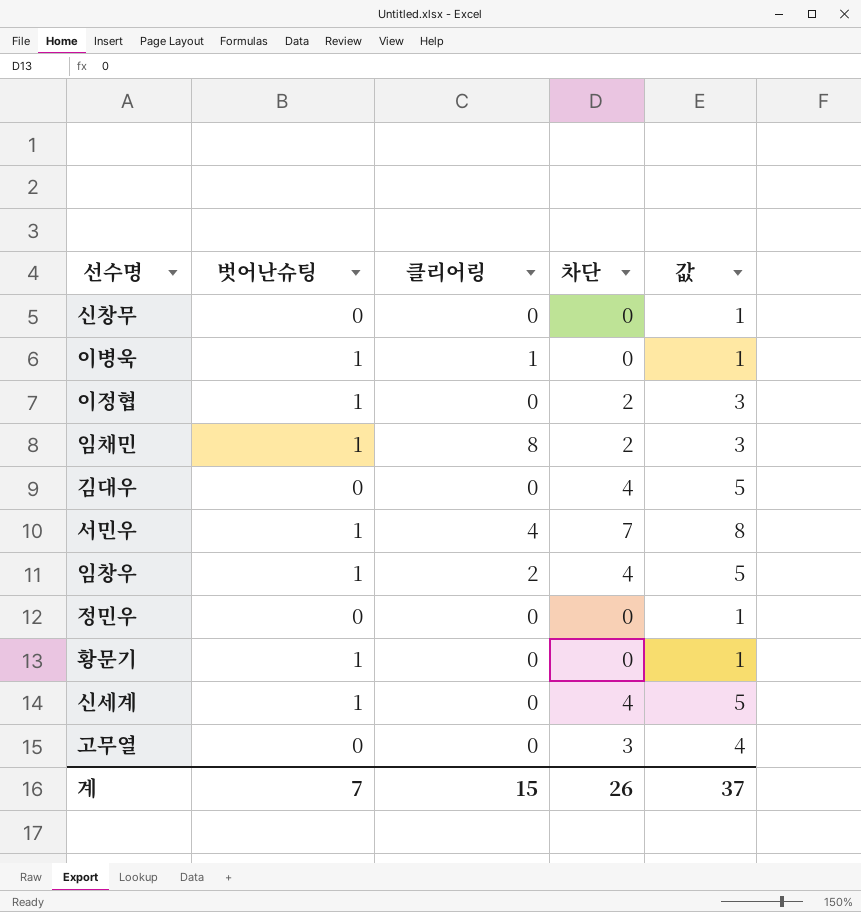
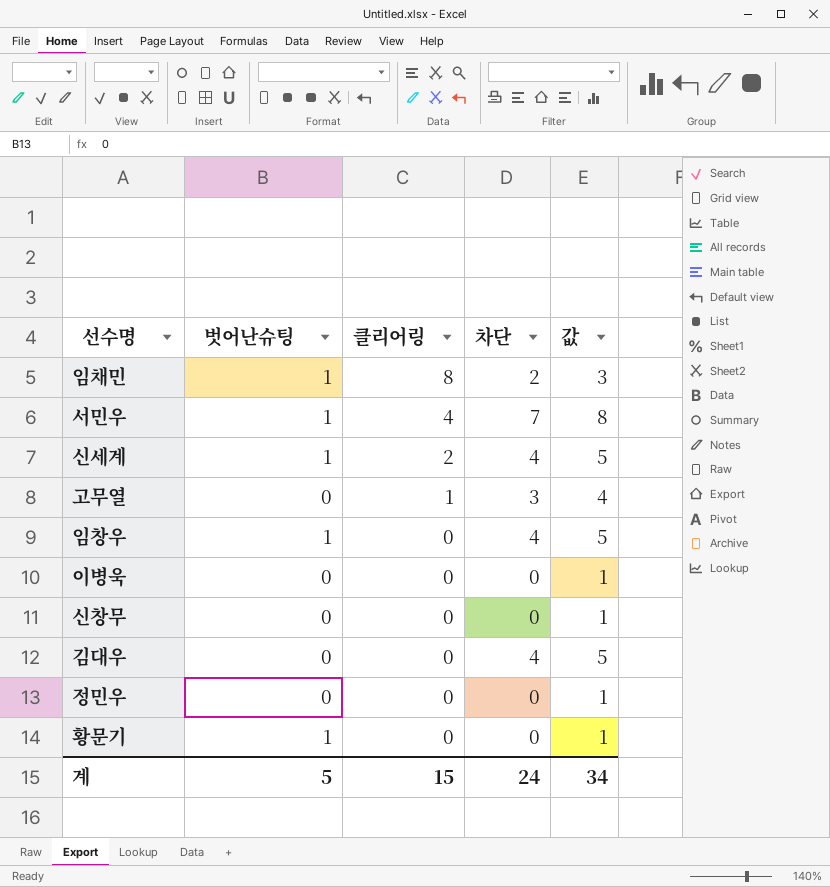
row order: none -> 클리어링 descending
row 이정협: 1 | 0 | 2 | 3 -> none
신세계 | 클리어링: 0 -> 2
고무열 | 클리어링: 0 -> 1
임창우 | 클리어링: 2 -> 0
이병욱 | 벗어난슈팅: 1 -> 0
이병욱 | 클리어링: 1 -> 0
계 | 벗어난슈팅: 7 -> 5
계 | 차단: 26 -> 24
계 | 값: 37 -> 34

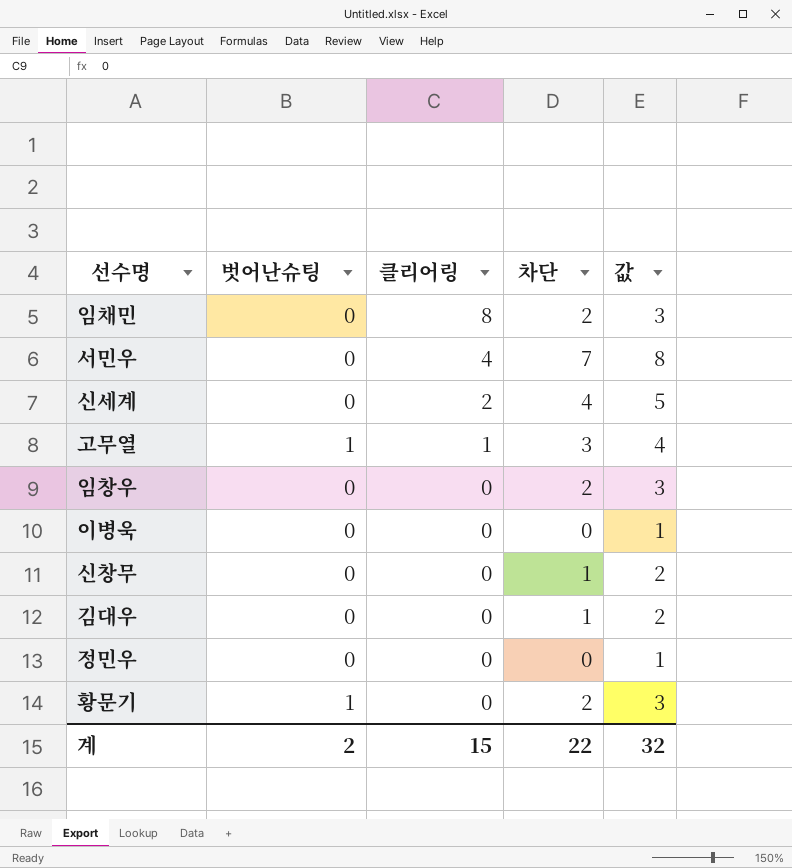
임채민 | 벗어난슈팅: 1 -> 0
서민우 | 벗어난슈팅: 1 -> 0
신세계 | 벗어난슈팅: 1 -> 0
고무열 | 벗어난슈팅: 0 -> 1
임창우 | 벗어난슈팅: 1 -> 0
임창우 | 차단: 4 -> 2
임창우 | 값: 5 -> 3
신창무 | 차단: 0 -> 1
신창무 | 값: 1 -> 2
김대우 | 차단: 4 -> 1
김대우 | 값: 5 -> 2
황문기 | 차단: 0 -> 2
황문기 | 값: 1 -> 3
계 | 벗어난슈팅: 5 -> 2
계 | 차단: 24 -> 22
계 | 값: 34 -> 32

